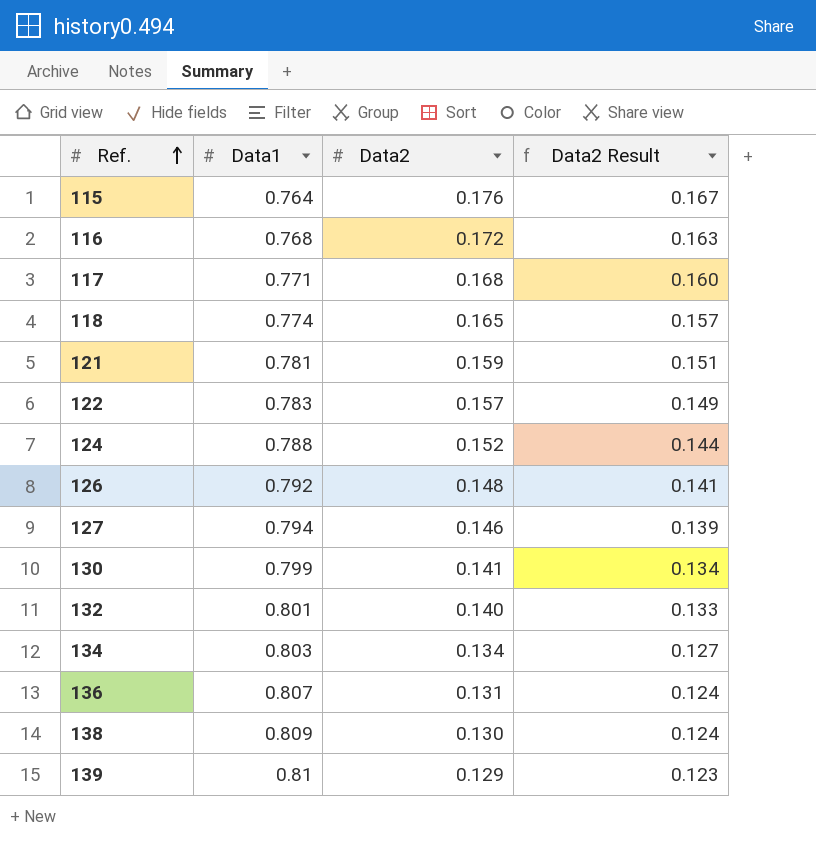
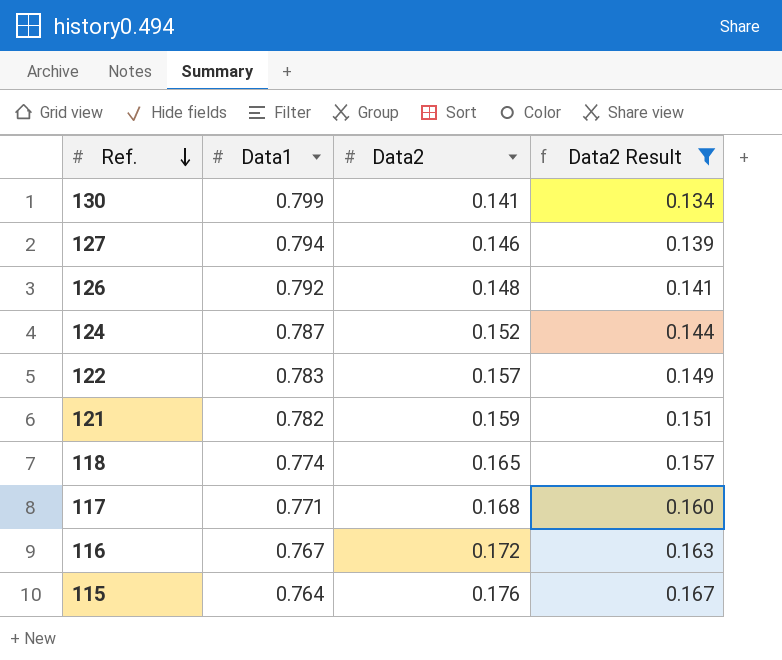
filter: none -> Data2 Result >= 0.134
row order: Ref. ascending -> Ref. descending
124 | Data1: 0.788 -> 0.787
121 | Data1: 0.781 -> 0.782
116 | Data1: 0.768 -> 0.767

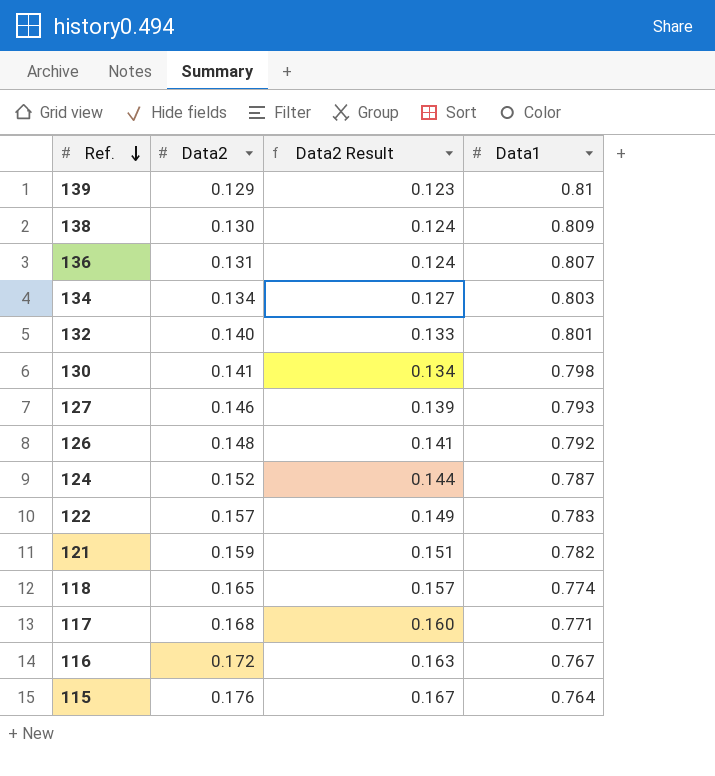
filter: Data2 Result >= 0.134 -> none
column Data1 | position: 2 -> 4
130 | Data1: 0.799 -> 0.798
127 | Data1: 0.794 -> 0.793

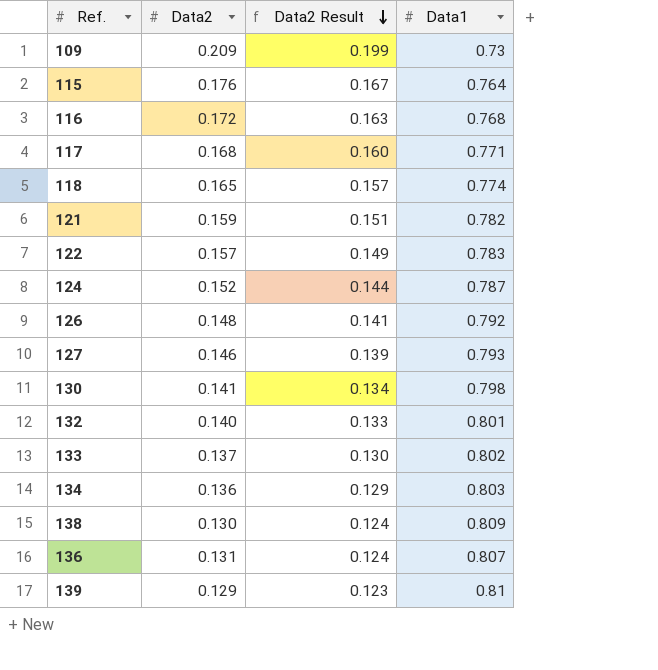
row order: Ref. descending -> Data2 Result descending
row 109: none -> 0.209 | 0.199 | 0.73
116 | Data1: 0.767 -> 0.768
row 133: none -> 0.137 | 0.130 | 0.802
134 | Data2: 0.134 -> 0.136
134 | Data2 Result: 0.127 -> 0.129

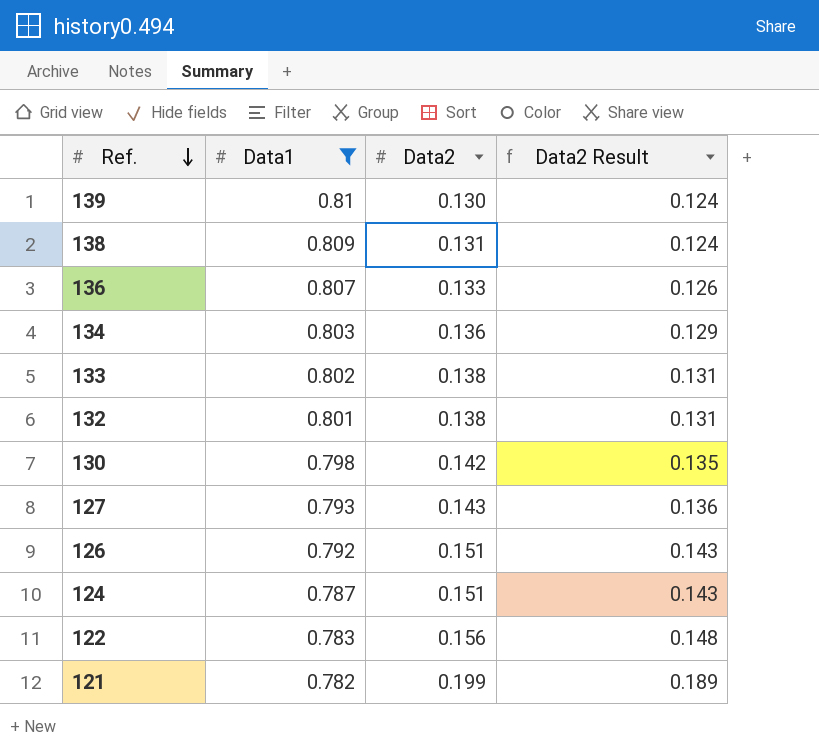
filter: none -> Data1 >= 0.782
row order: Data2 Result descending -> Ref. descending
column Data1 | position: 4 -> 2
139 | Data2: 0.129 -> 0.130
139 | Data2 Result: 0.123 -> 0.124
138 | Data2: 0.130 -> 0.131
136 | Data2: 0.131 -> 0.133
136 | Data2 Result: 0.124 -> 0.126
133 | Data2: 0.137 -> 0.138
133 | Data2 Result: 0.130 -> 0.131
132 | Data2: 0.140 -> 0.138
132 | Data2 Result: 0.133 -> 0.131
130 | Data2: 0.141 -> 0.142
130 | Data2 Result: 0.134 -> 0.135
127 | Data2: 0.146 -> 0.143
127 | Data2 Result: 0.139 -> 0.136
126 | Data2: 0.148 -> 0.151
126 | Data2 Result: 0.141 -> 0.143
124 | Data2: 0.152 -> 0.151
124 | Data2 Result: 0.144 -> 0.143
122 | Data2: 0.157 -> 0.156
122 | Data2 Result: 0.149 -> 0.148
121 | Data2: 0.159 -> 0.199
121 | Data2 Result: 0.151 -> 0.189

